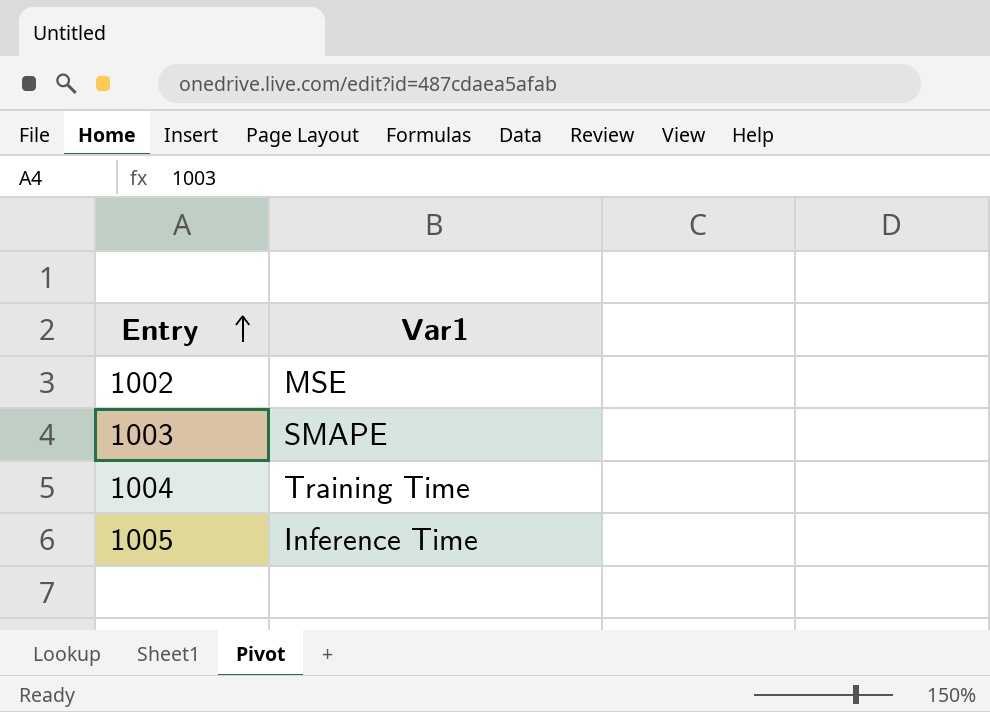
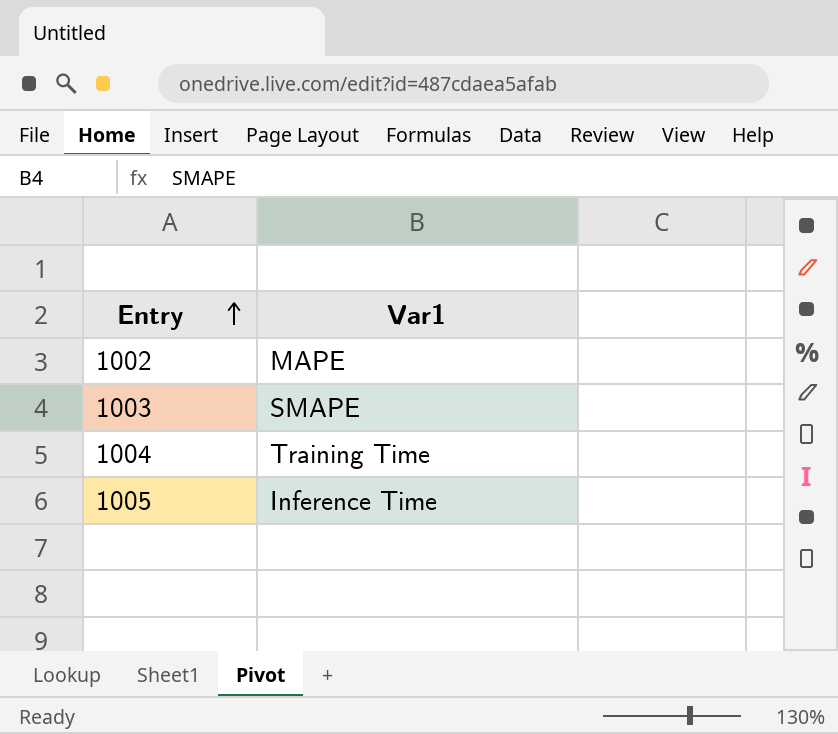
1002 | Var1: MSE -> MAPE

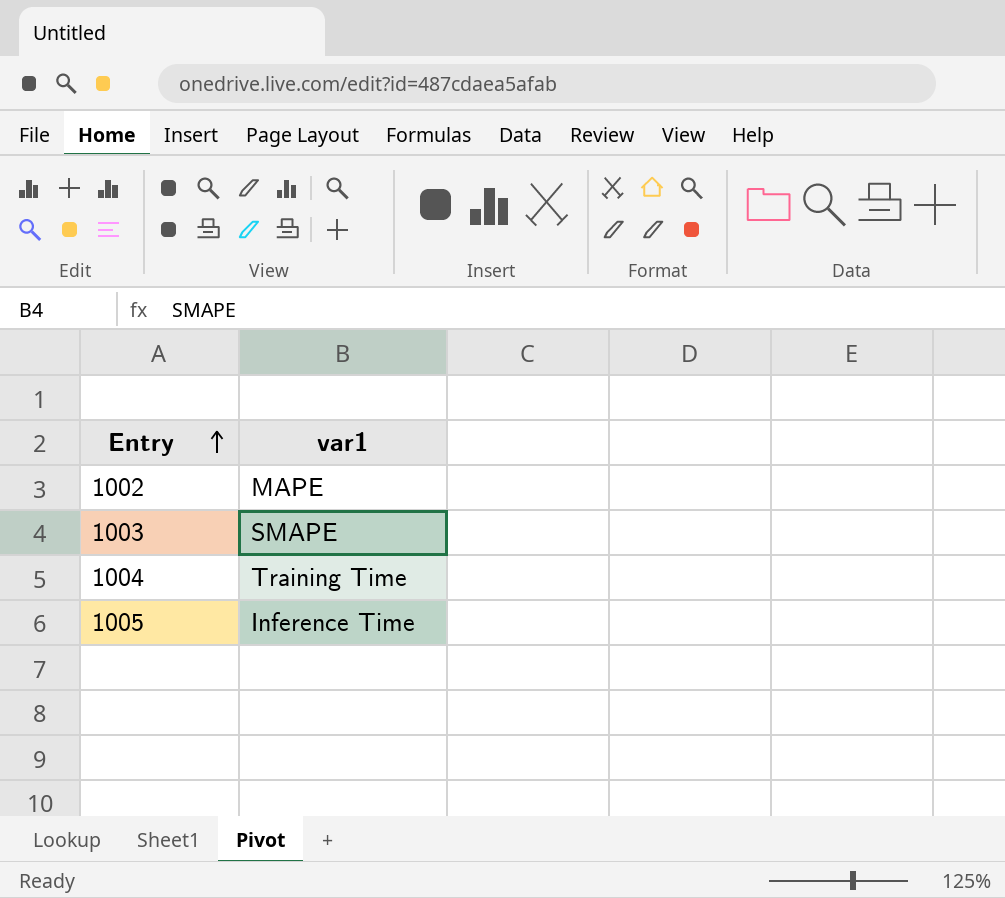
column name: Var1 -> var1

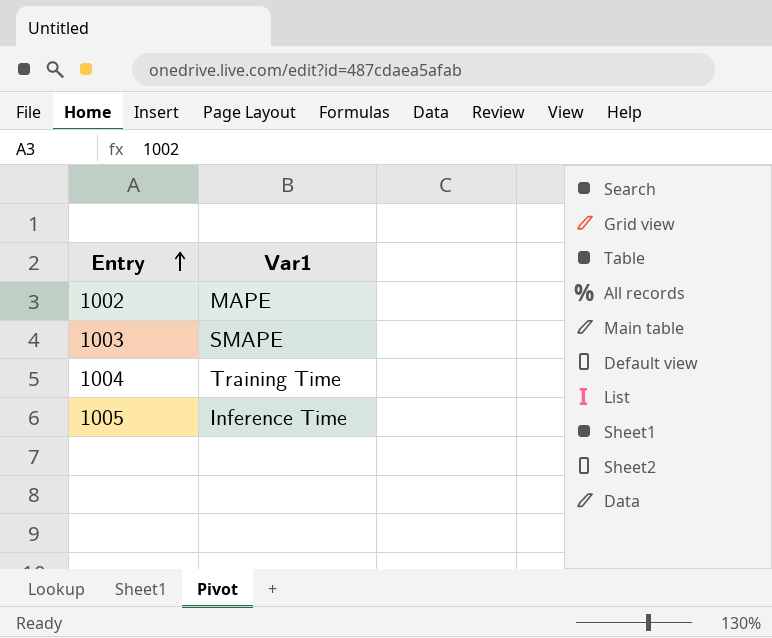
column name: var1 -> Var1

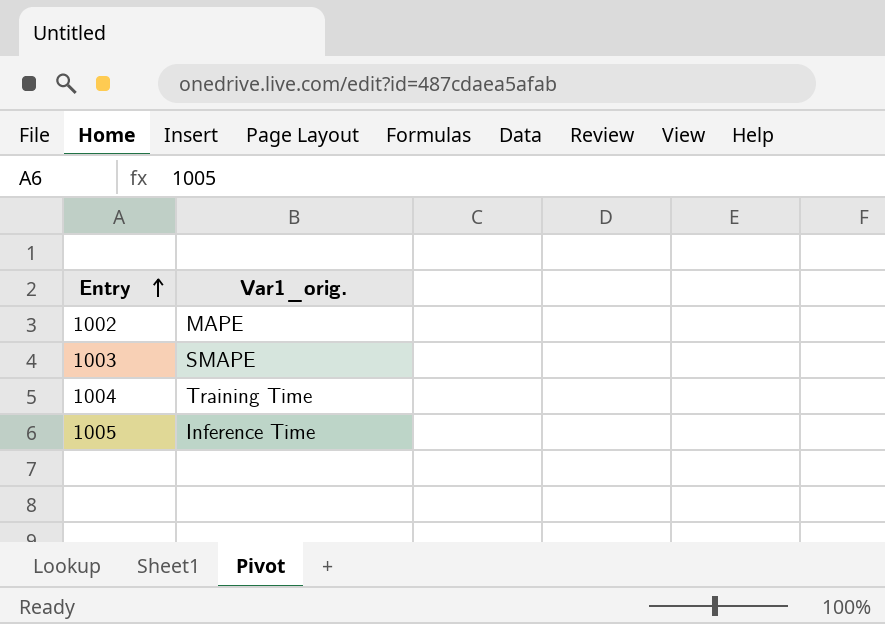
column name: Var1 -> Var1_orig.

